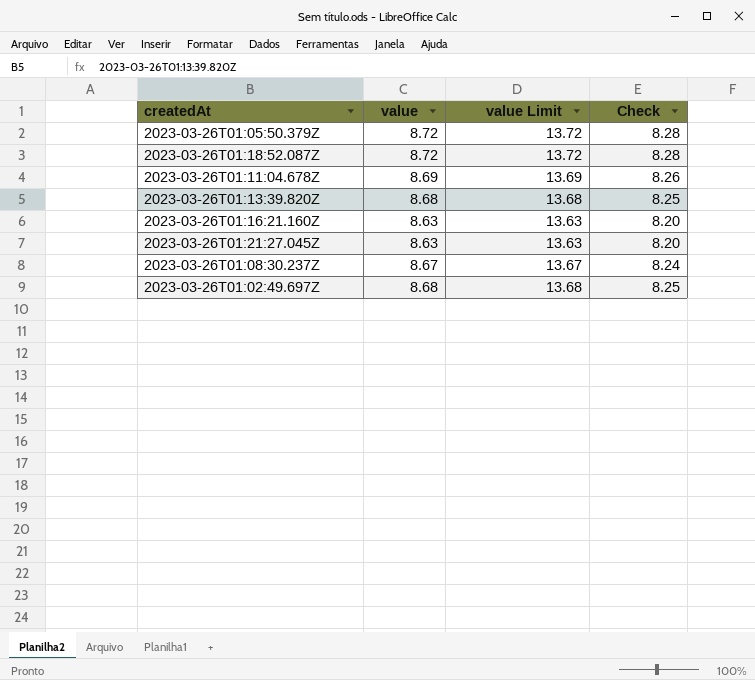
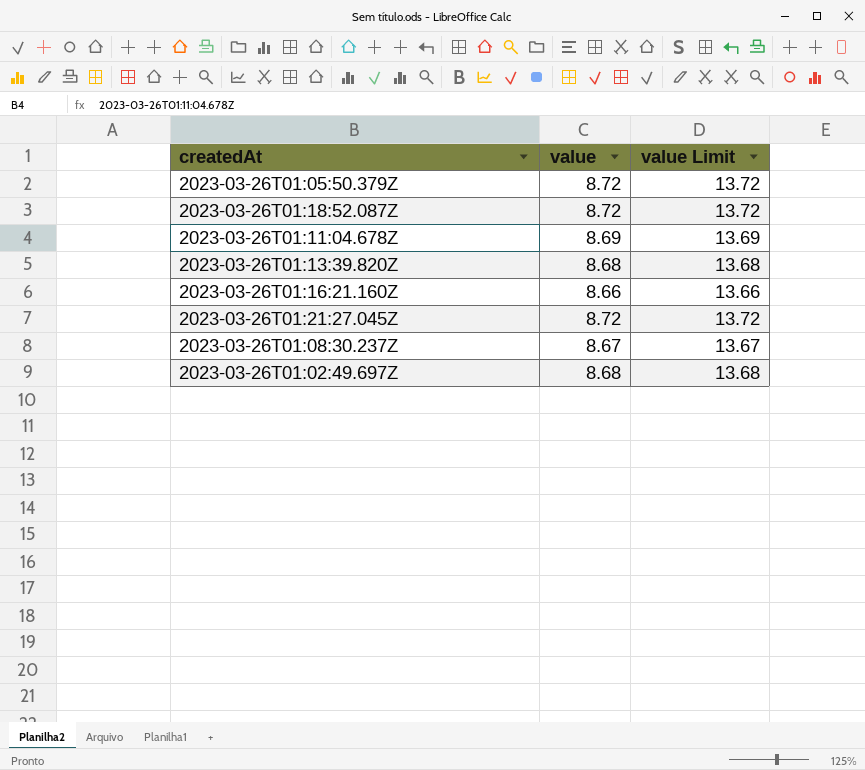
column Check | formula: [value] * 0.95 -> none
2023-03-26T01:16:21.160Z | value: 8.63 -> 8.66
2023-03-26T01:16:21.160Z | value Limit: 13.63 -> 13.66
2023-03-26T01:21:27.045Z | value: 8.63 -> 8.72
2023-03-26T01:21:27.045Z | value Limit: 13.63 -> 13.72

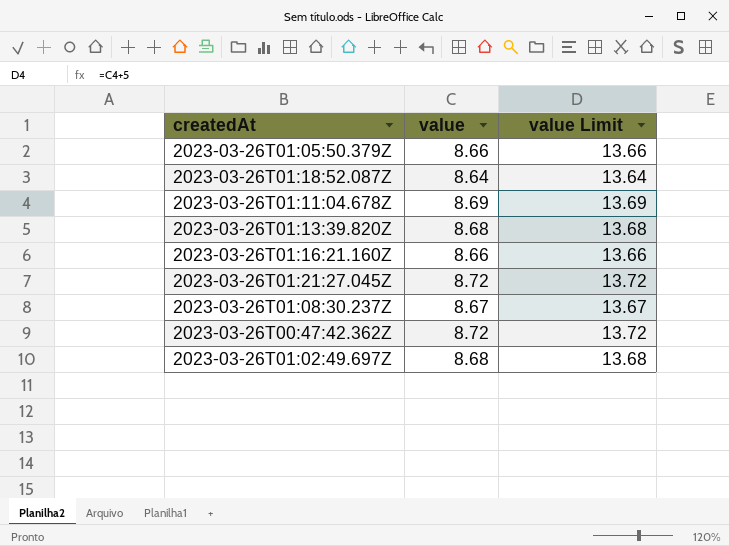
2023-03-26T01:05:50.379Z | value: 8.72 -> 8.66
2023-03-26T01:05:50.379Z | value Limit: 13.72 -> 13.66
2023-03-26T01:18:52.087Z | value: 8.72 -> 8.64
2023-03-26T01:18:52.087Z | value Limit: 13.72 -> 13.64
row 2023-03-26T00:47:42.362Z: none -> 8.72 | 13.72

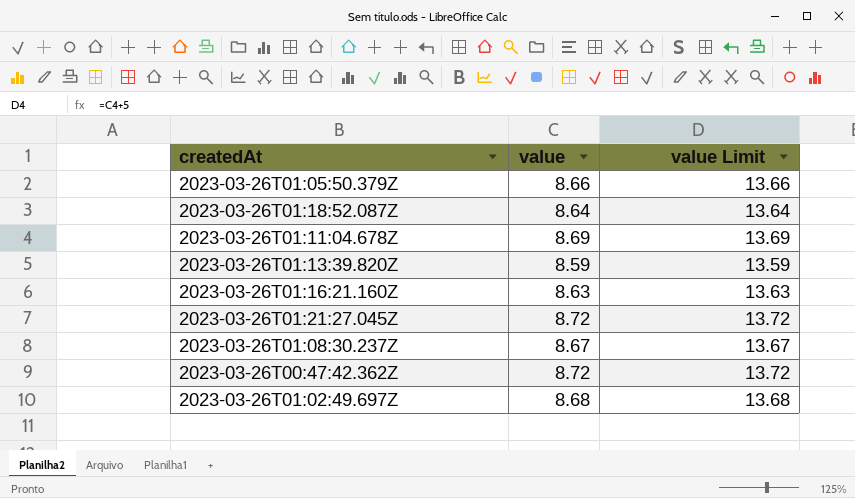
2023-03-26T01:13:39.820Z | value: 8.68 -> 8.59
2023-03-26T01:13:39.820Z | value Limit: 13.68 -> 13.59
2023-03-26T01:16:21.160Z | value: 8.66 -> 8.63
2023-03-26T01:16:21.160Z | value Limit: 13.66 -> 13.63

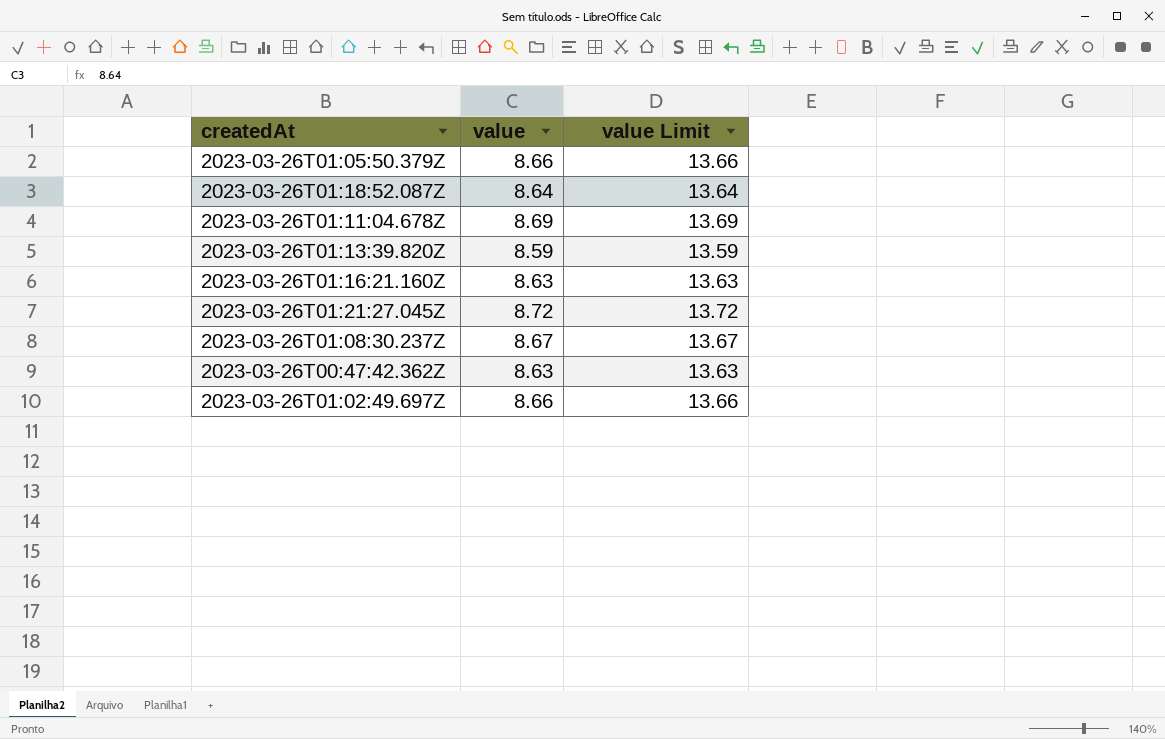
2023-03-26T00:47:42.362Z | value: 8.72 -> 8.63
2023-03-26T00:47:42.362Z | value Limit: 13.72 -> 13.63
2023-03-26T01:02:49.697Z | value: 8.68 -> 8.66
2023-03-26T01:02:49.697Z | value Limit: 13.68 -> 13.66

